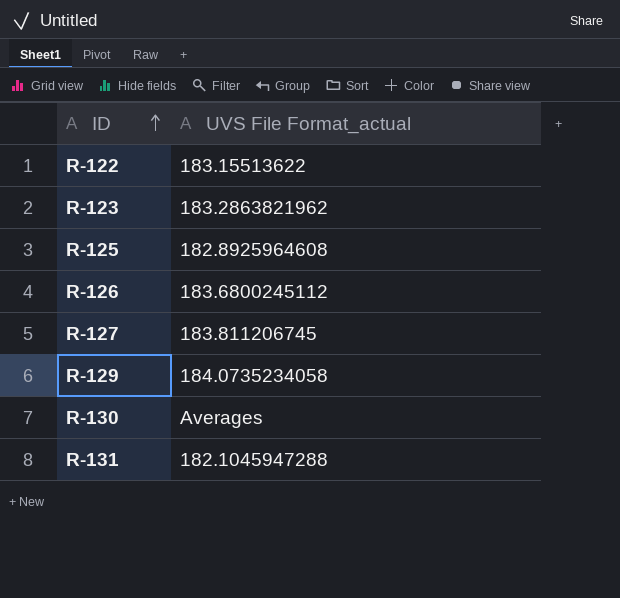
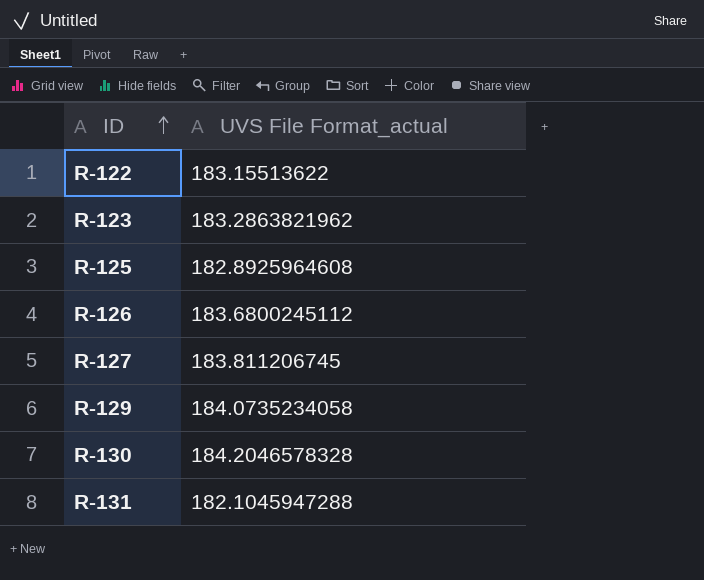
R-130 | UVS File Format_actual: Averages -> 184.2046578328

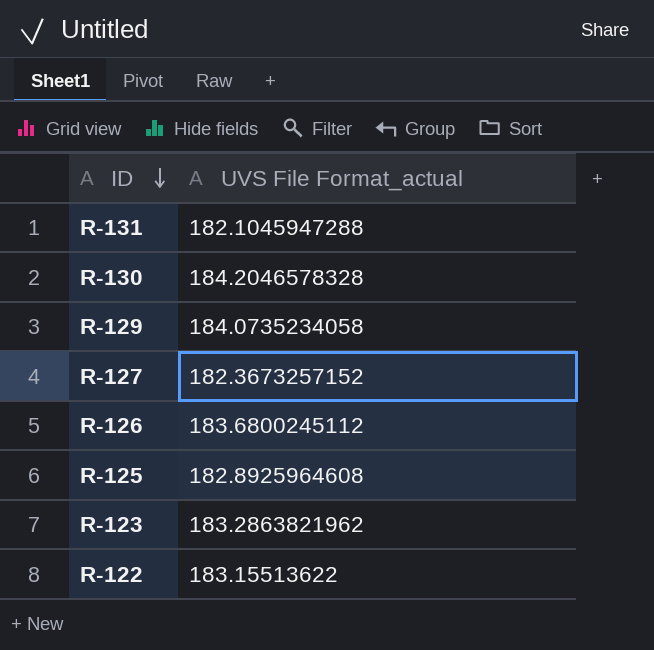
row order: ID ascending -> ID descending
R-127 | UVS File Format_actual: 183.811206745 -> 182.3673257152

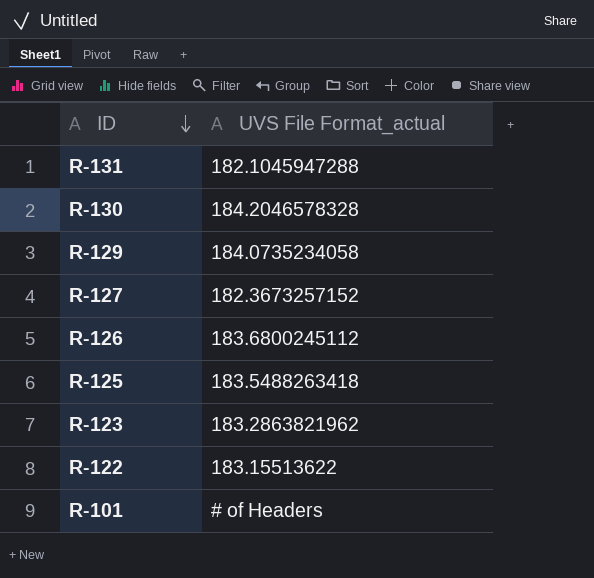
R-125 | UVS File Format_actual: 182.8925964608 -> 183.5488263418
row R-101: none -> # of Headers

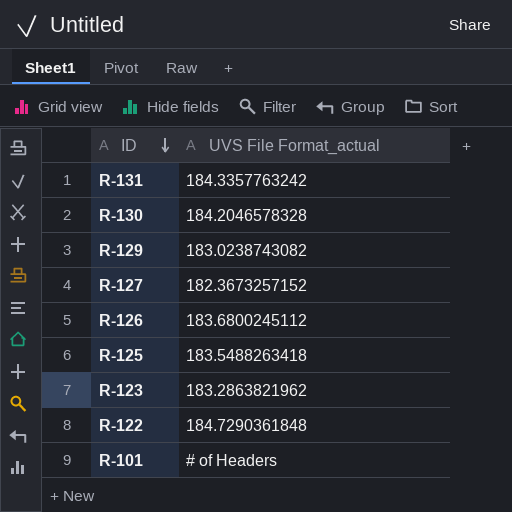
R-131 | UVS File Format_actual: 182.1045947288 -> 184.3357763242
R-129 | UVS File Format_actual: 184.0735234058 -> 183.0238743082
R-122 | UVS File Format_actual: 183.15513622 -> 184.7290361848

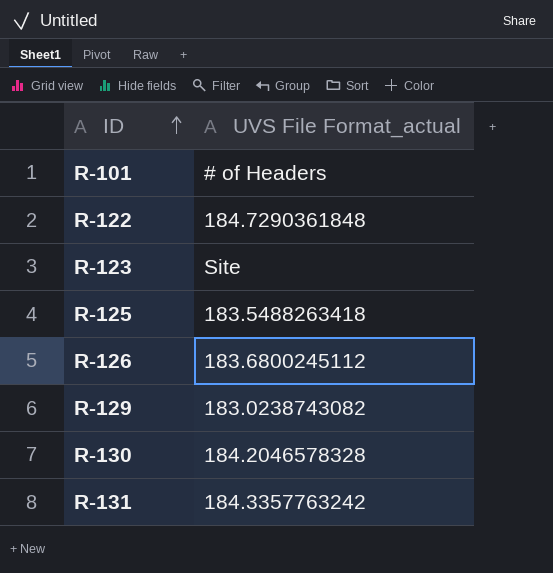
row order: ID descending -> ID ascending
row R-127: 182.3673257152 -> none
R-123 | UVS File Format_actual: 183.2863821962 -> Site

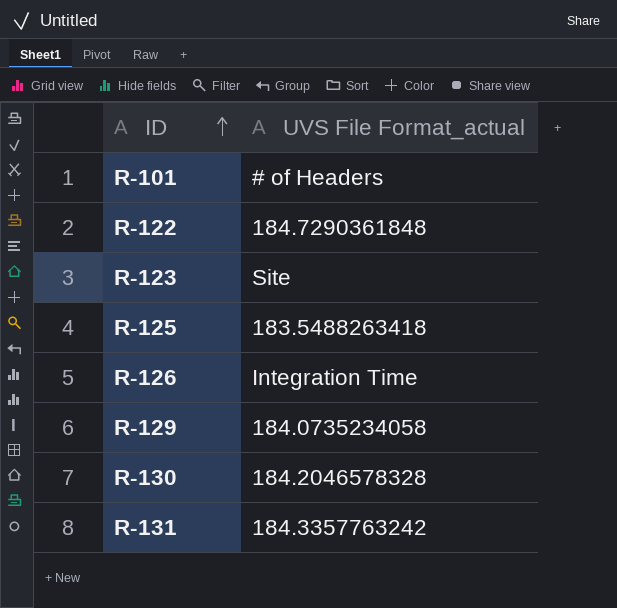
R-126 | UVS File Format_actual: 183.6800245112 -> Integration Time
R-129 | UVS File Format_actual: 183.0238743082 -> 184.0735234058

